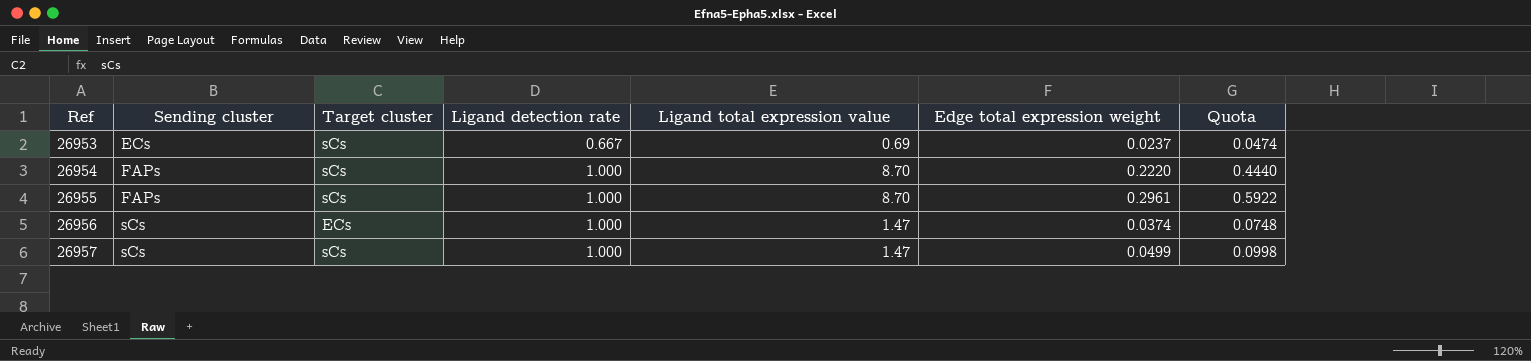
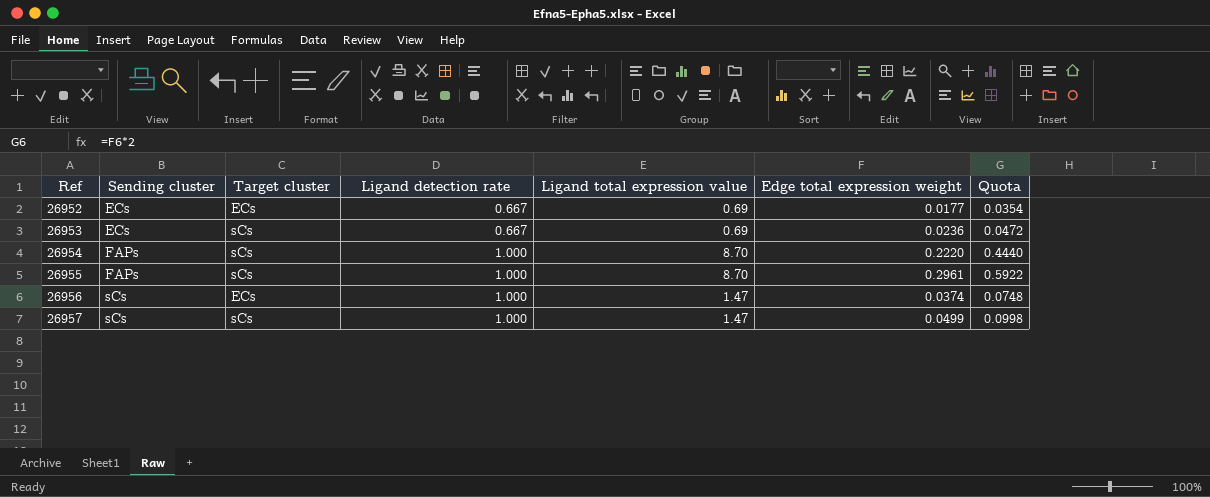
row 26952: none -> ECs | ECs | 0.667 | 0.69 | 0.0177 | 0.0354
26953 | Edge total expression weight: 0.0237 -> 0.0236
26953 | Quota: 0.0474 -> 0.0472

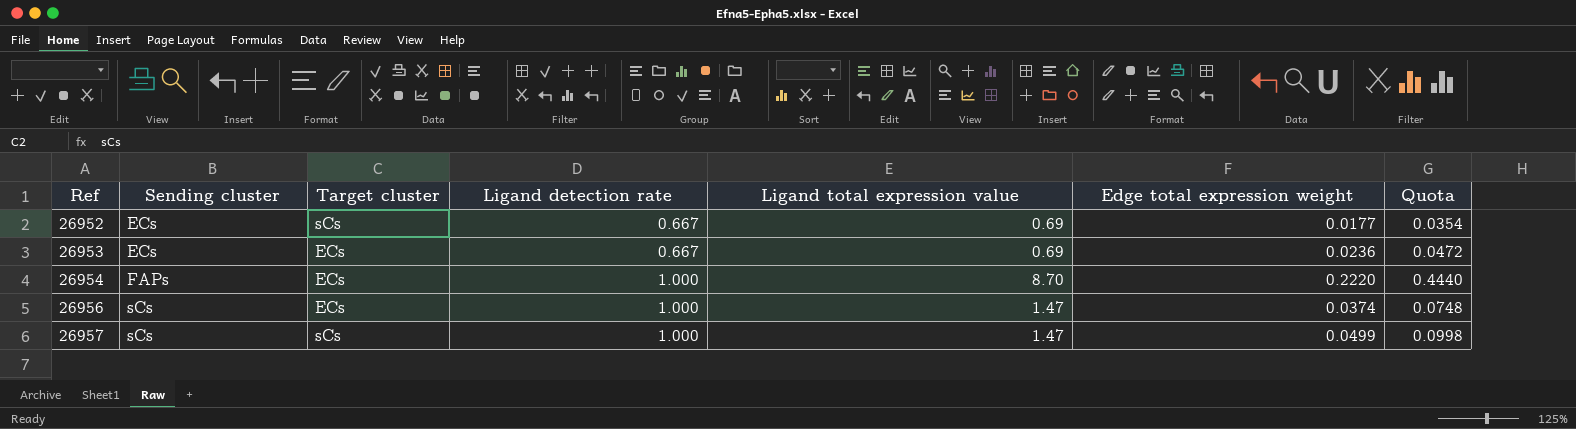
row 26955: FAPs | sCs | 1.000 | 8.70 | 0.2961 | 0.5922 -> none
26952 | Target cluster: ECs -> sCs
26953 | Target cluster: sCs -> ECs
26954 | Target cluster: sCs -> ECs

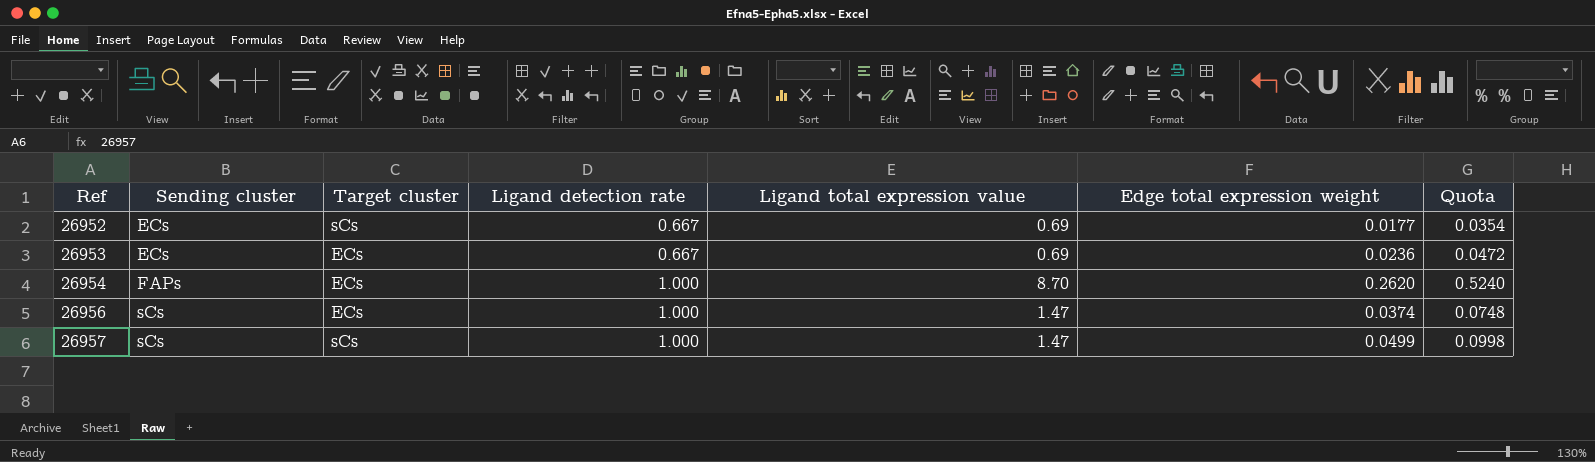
26954 | Edge total expression weight: 0.2220 -> 0.2620
26954 | Quota: 0.4440 -> 0.5240

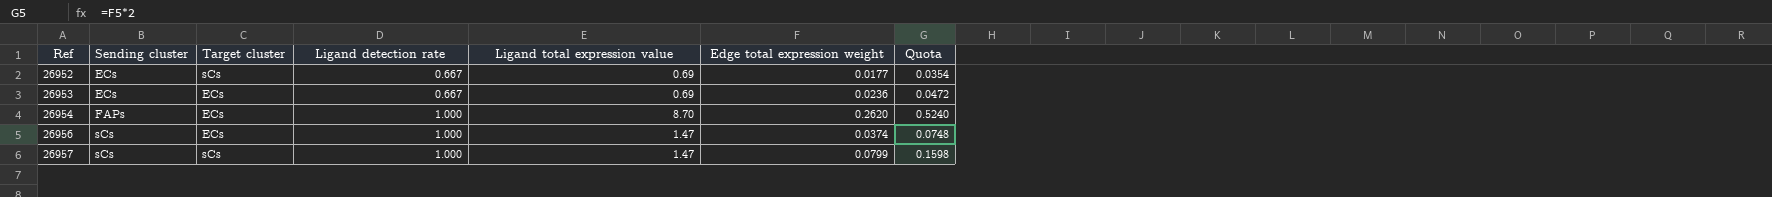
26957 | Edge total expression weight: 0.0499 -> 0.0799
26957 | Quota: 0.0998 -> 0.1598

